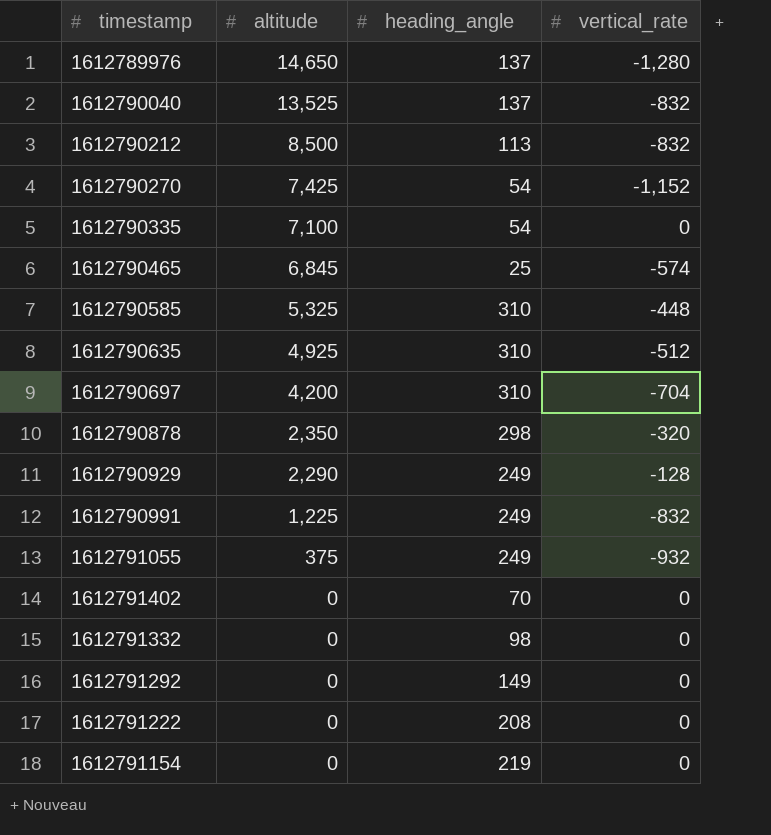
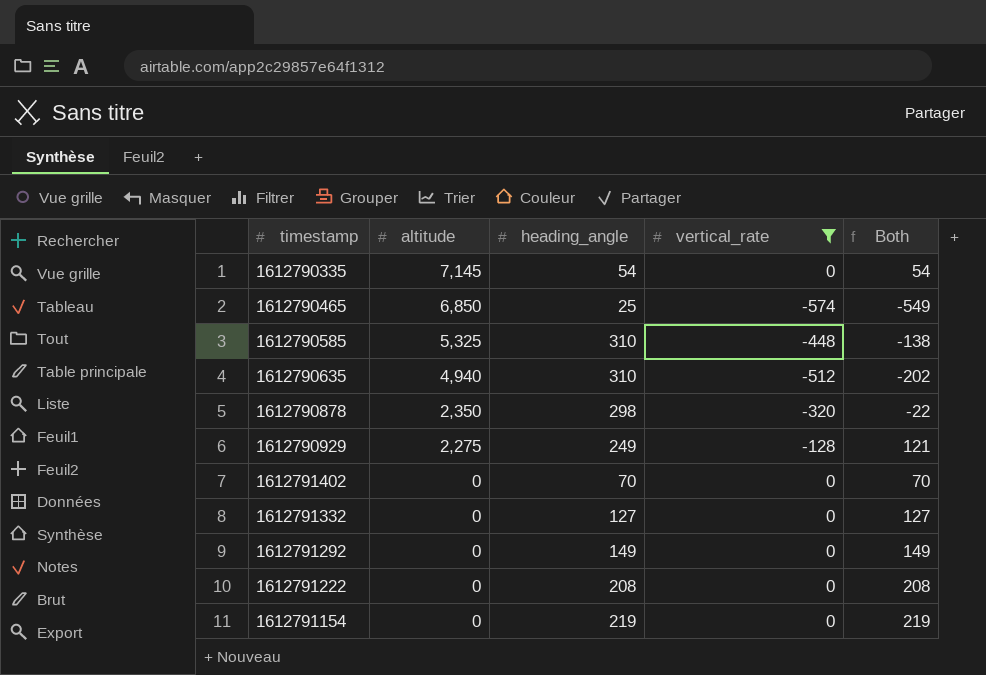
filter: none -> vertical_rate >= -574
column Both | formula: none -> [heading_angle] + [vertical_rate]
1612790335 | altitude: 7,100 -> 7,145
1612790465 | altitude: 6,845 -> 6,850
1612790635 | altitude: 4,925 -> 4,940
1612790929 | altitude: 2,290 -> 2,275
1612791332 | heading_angle: 98 -> 127

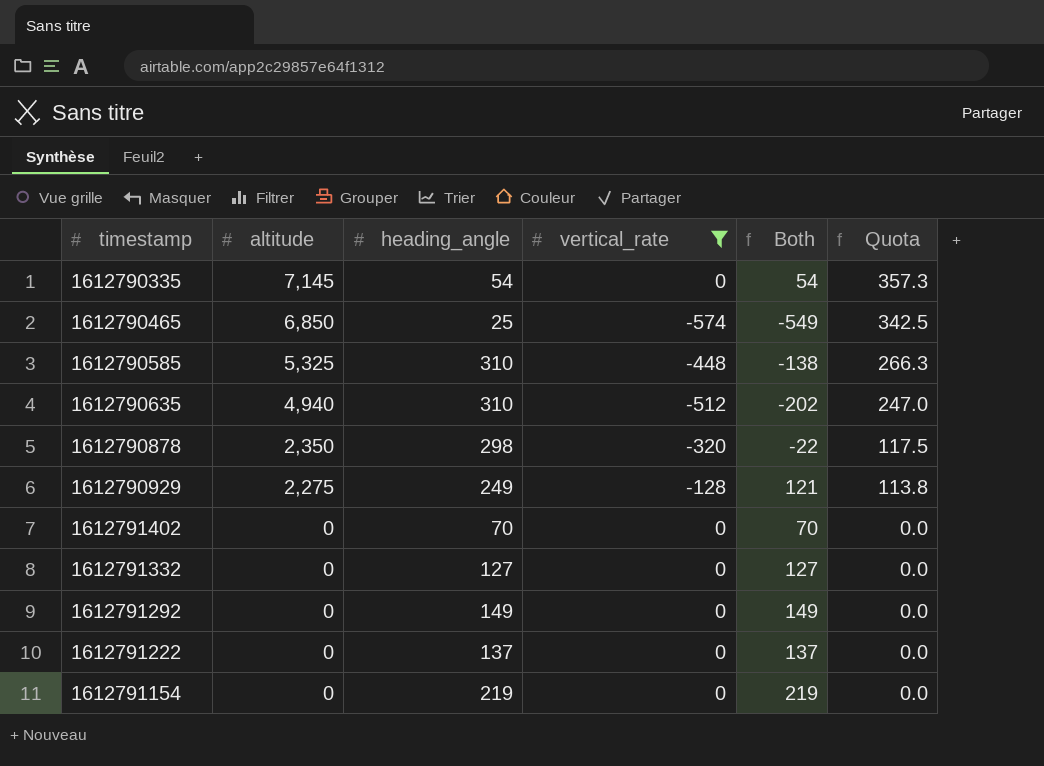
column Quota | formula: none -> [altitude] * 0.05
1612791222 | heading_angle: 208 -> 137
1612791222 | Both: 208 -> 137

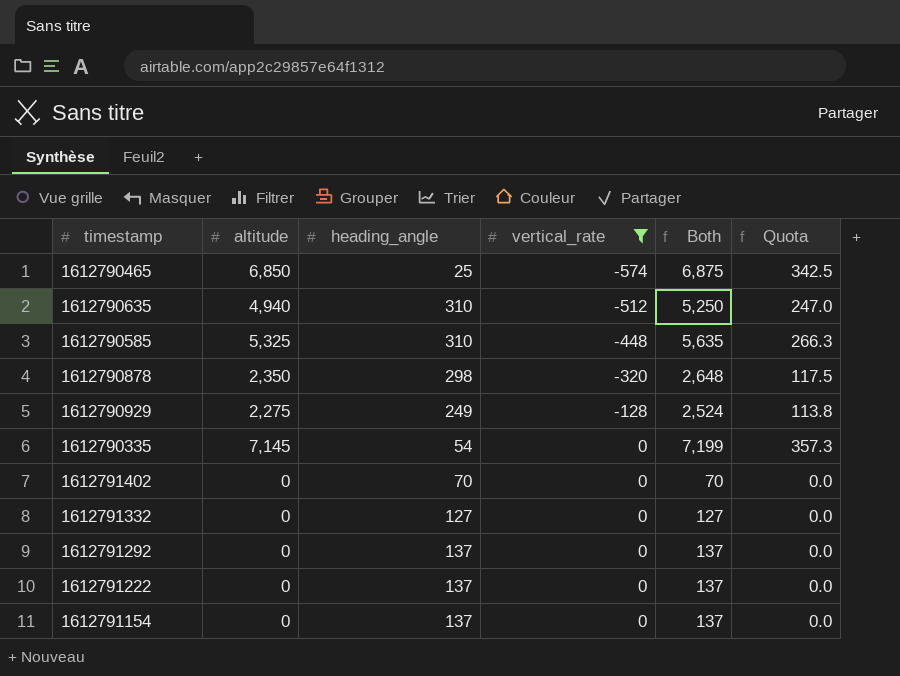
row order: altitude descending -> vertical_rate ascending
column Both | formula: [heading_angle] + [vertical_rate] -> [altitude] + [heading_angle]
1612791292 | heading_angle: 149 -> 137
1612791154 | heading_angle: 219 -> 137

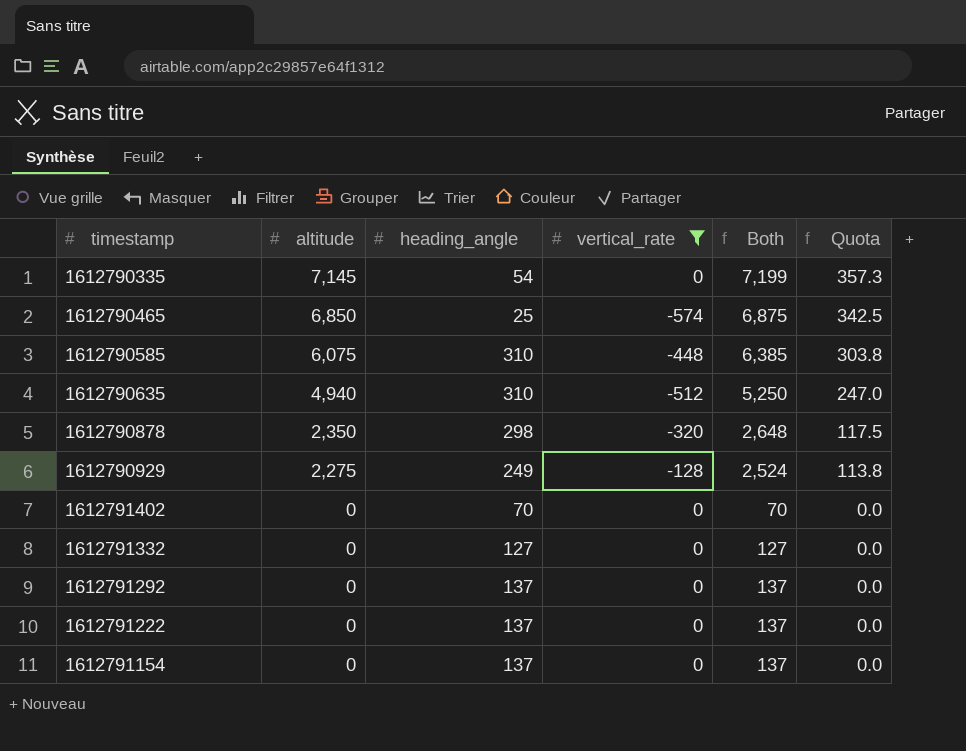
row order: vertical_rate ascending -> altitude descending
1612790585 | altitude: 5,325 -> 6,075
1612790585 | Both: 5,635 -> 6,385
1612790585 | Quota: 266.3 -> 303.8

